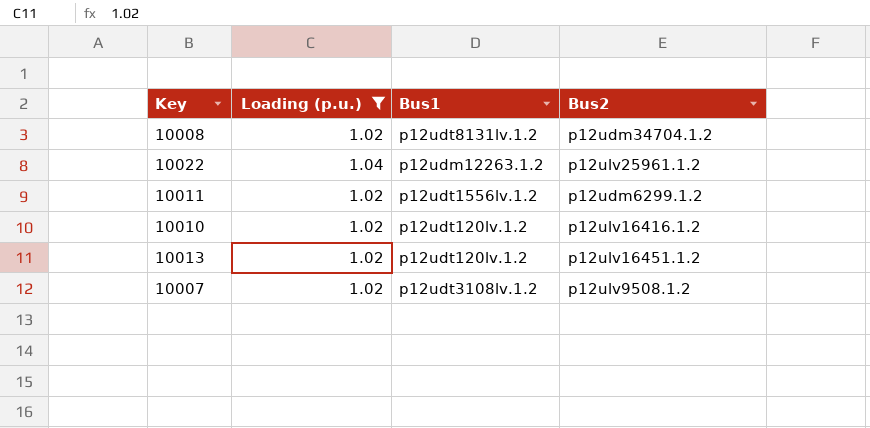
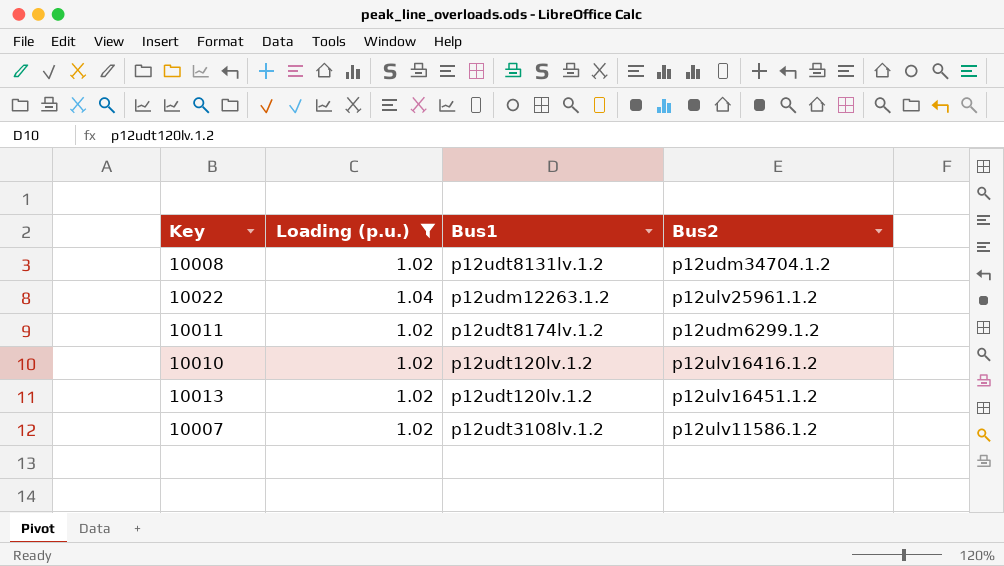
10011 | Bus1: p12udt1556lv.1.2 -> p12udt8174lv.1.2
10007 | Bus2: p12ulv9508.1.2 -> p12ulv11586.1.2

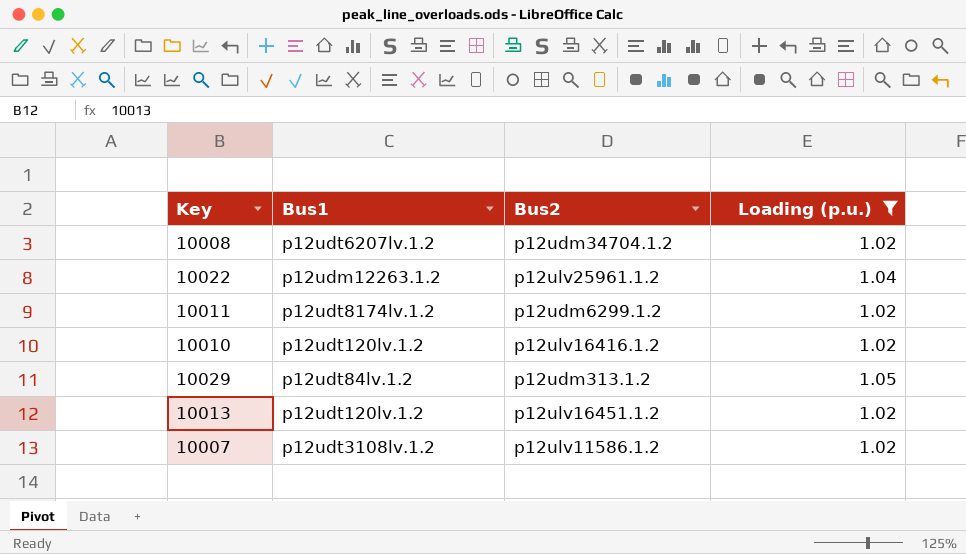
column Loading (p.u.) | position: 2 -> 4
10008 | Bus1: p12udt8131lv.1.2 -> p12udt6207lv.1.2
row 10029: none -> p12udt84lv.1.2 | p12udm313.1.2 | 1.05

